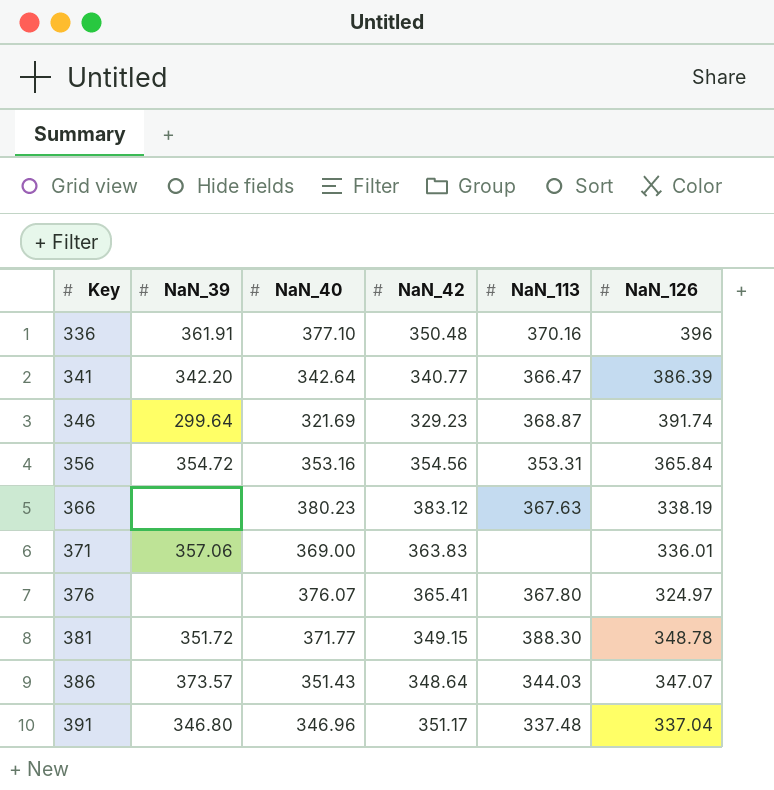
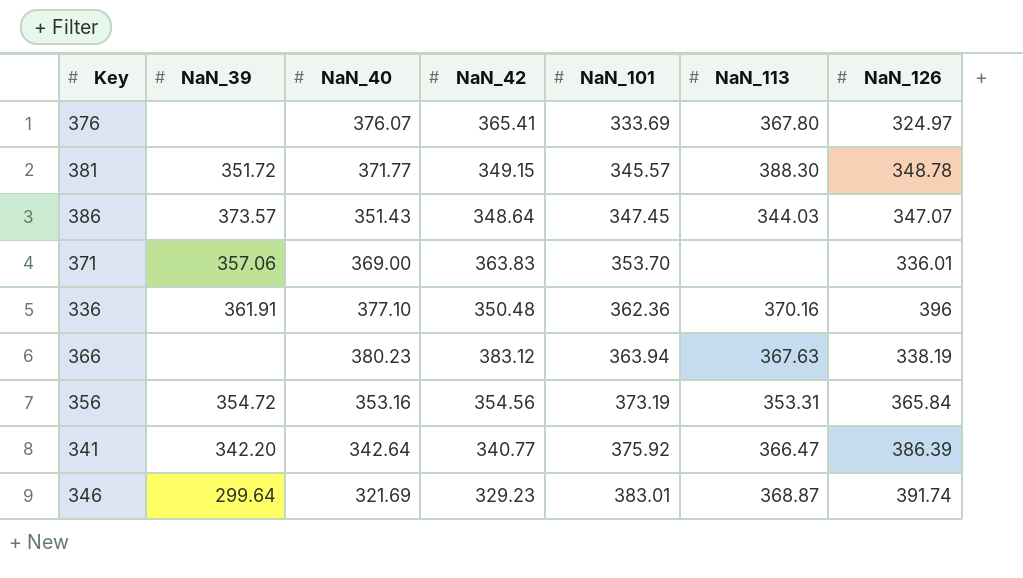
row order: Key ascending -> NaN_101 ascending
column NaN_101 | position: none -> 5
row 391: 346.80 | 346.96 | 351.17 | 337.48 | 337.04 -> none

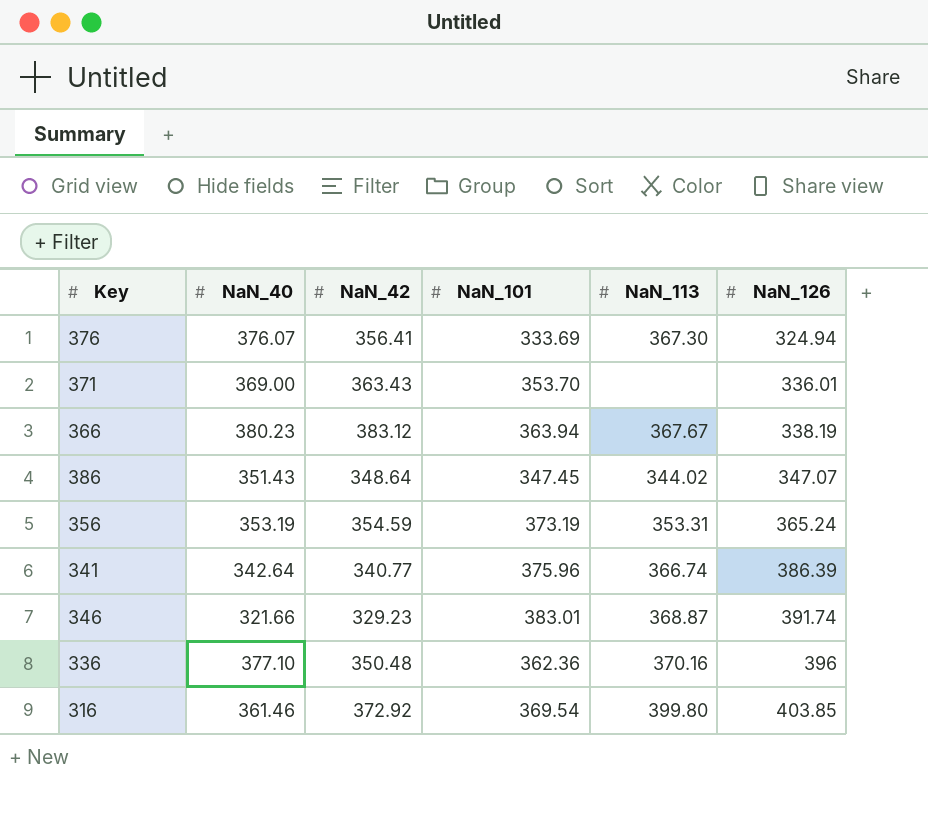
row order: NaN_101 ascending -> NaN_126 ascending
column NaN_39 | position: 2 -> none
row 381: 351.72 | 371.77 | 349.15 | 345.57 | 388.30 | 348.78 -> none
376 | NaN_42: 365.41 -> 356.41
376 | NaN_113: 367.80 -> 367.30
376 | NaN_126: 324.97 -> 324.94
371 | NaN_42: 363.83 -> 363.43
366 | NaN_113: 367.63 -> 367.67
386 | NaN_113: 344.03 -> 344.02
356 | NaN_40: 353.16 -> 353.19
356 | NaN_42: 354.56 -> 354.59
356 | NaN_126: 365.84 -> 365.24
341 | NaN_101: 375.92 -> 375.96
341 | NaN_113: 366.47 -> 366.74
346 | NaN_40: 321.69 -> 321.66
row 316: none -> 361.46 | 372.92 | 369.54 | 399.80 | 403.85

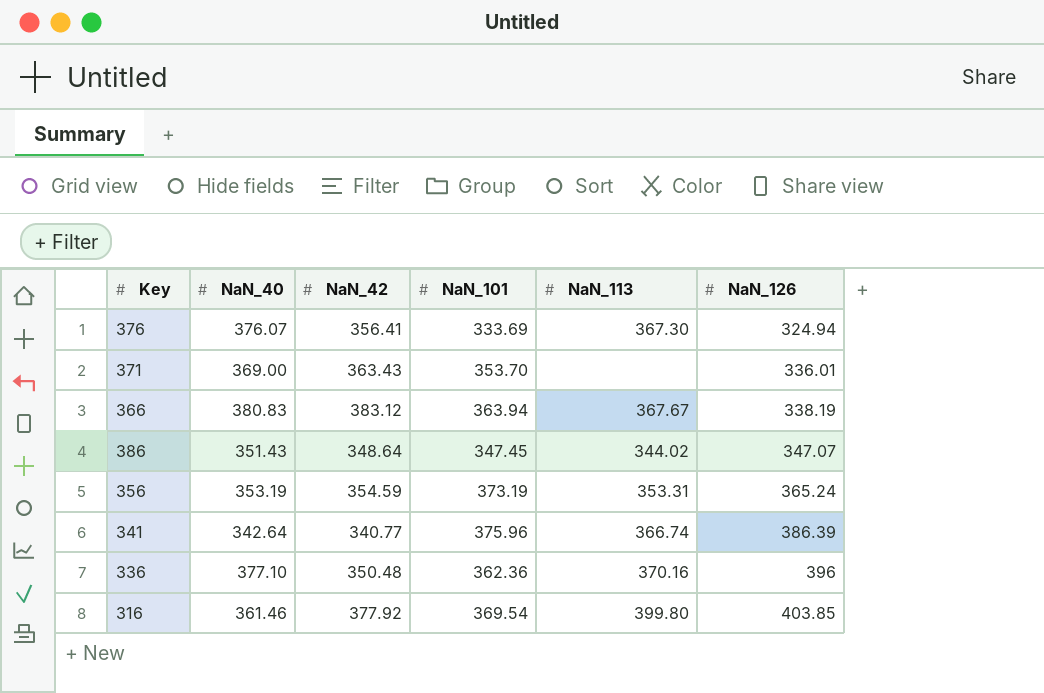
row 346: 321.66 | 329.23 | 383.01 | 368.87 | 391.74 -> none
366 | NaN_40: 380.23 -> 380.83
316 | NaN_42: 372.92 -> 377.92

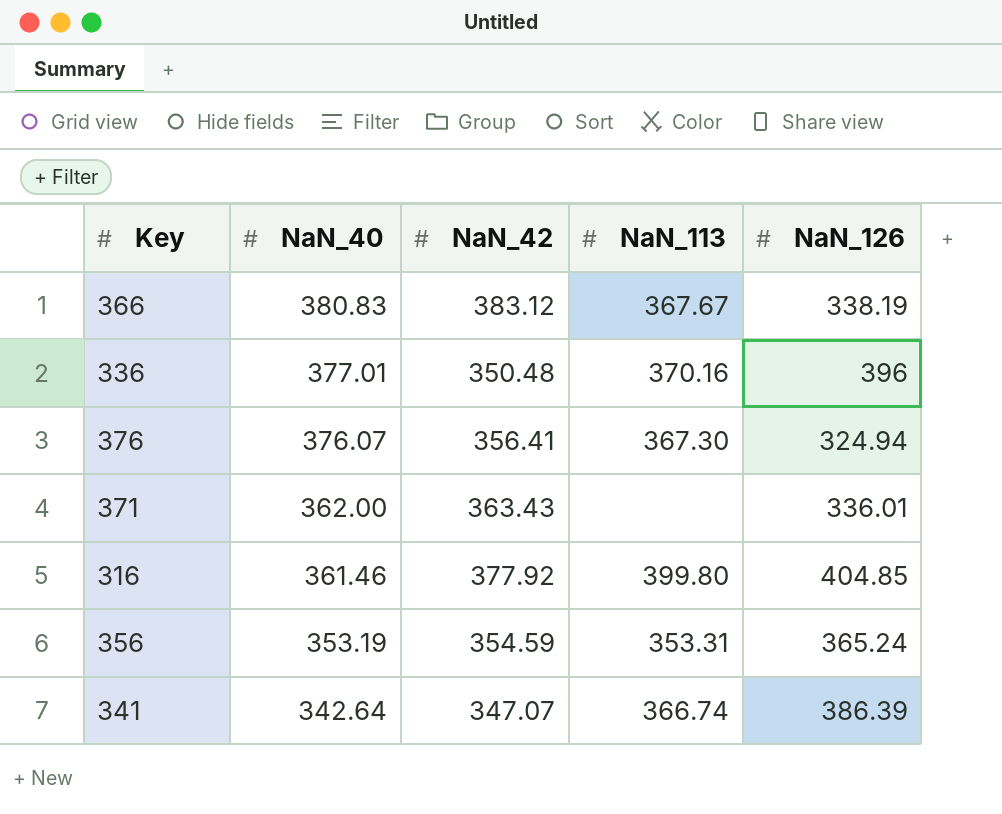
row order: NaN_126 ascending -> NaN_40 descending
column NaN_101 | position: 4 -> none
row 386: 351.43 | 348.64 | 347.45 | 344.02 | 347.07 -> none
336 | NaN_40: 377.10 -> 377.01
371 | NaN_40: 369.00 -> 362.00
316 | NaN_126: 403.85 -> 404.85
341 | NaN_42: 340.77 -> 347.07

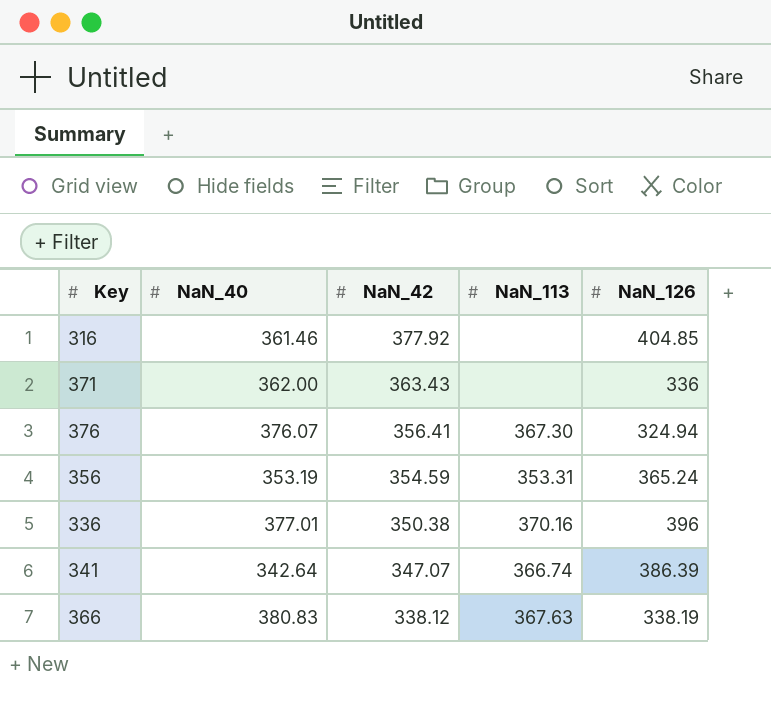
row order: NaN_40 descending -> NaN_42 descending
316 | NaN_113: 399.80 -> none
371 | NaN_126: 336.01 -> 336
336 | NaN_42: 350.48 -> 350.38
366 | NaN_42: 383.12 -> 338.12
366 | NaN_113: 367.67 -> 367.63

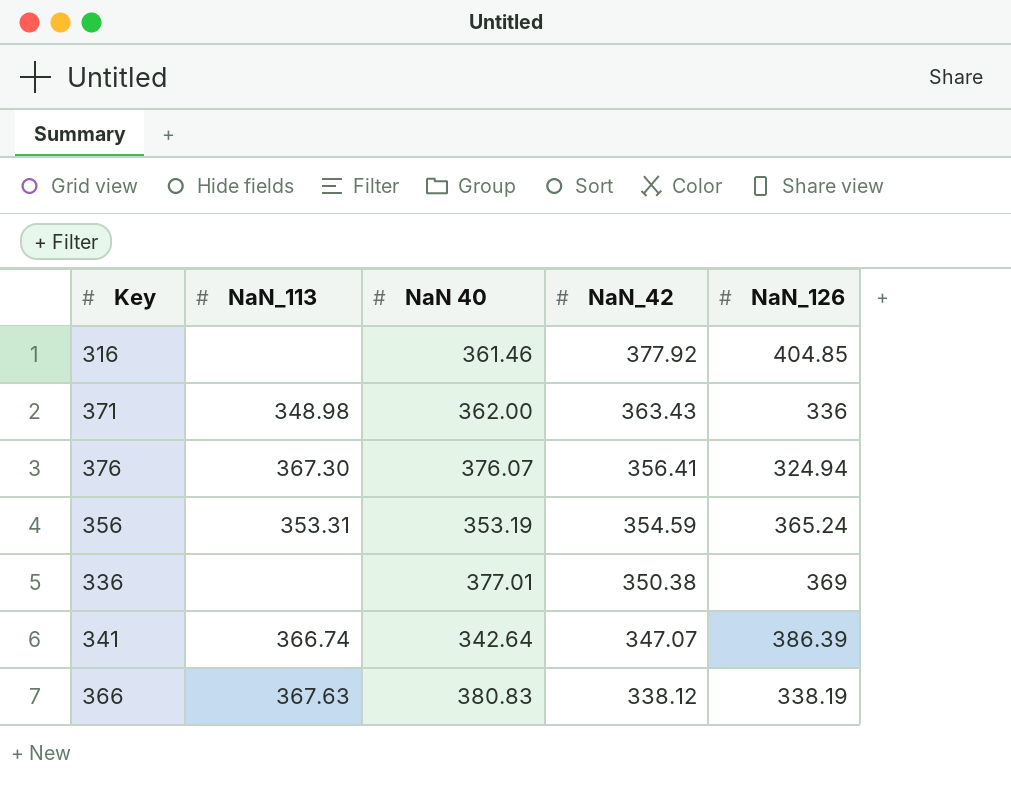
column NaN_113 | position: 4 -> 2
column name: NaN_40 -> NaN 40
371 | NaN_113: none -> 348.98
336 | NaN_113: 370.16 -> none
336 | NaN_126: 396 -> 369

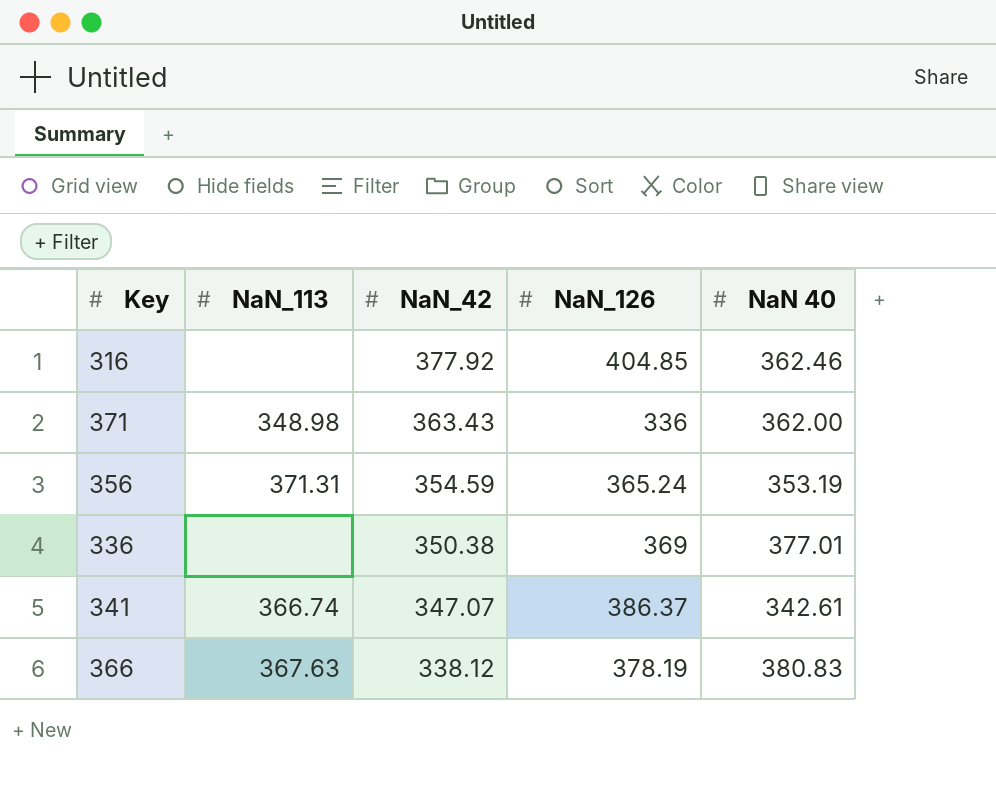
column NaN 40 | position: 3 -> 5
row 376: 367.30 | 376.07 | 356.41 | 324.94 -> none
316 | NaN 40: 361.46 -> 362.46
356 | NaN_113: 353.31 -> 371.31
341 | NaN_126: 386.39 -> 386.37
341 | NaN 40: 342.64 -> 342.61
366 | NaN_126: 338.19 -> 378.19

